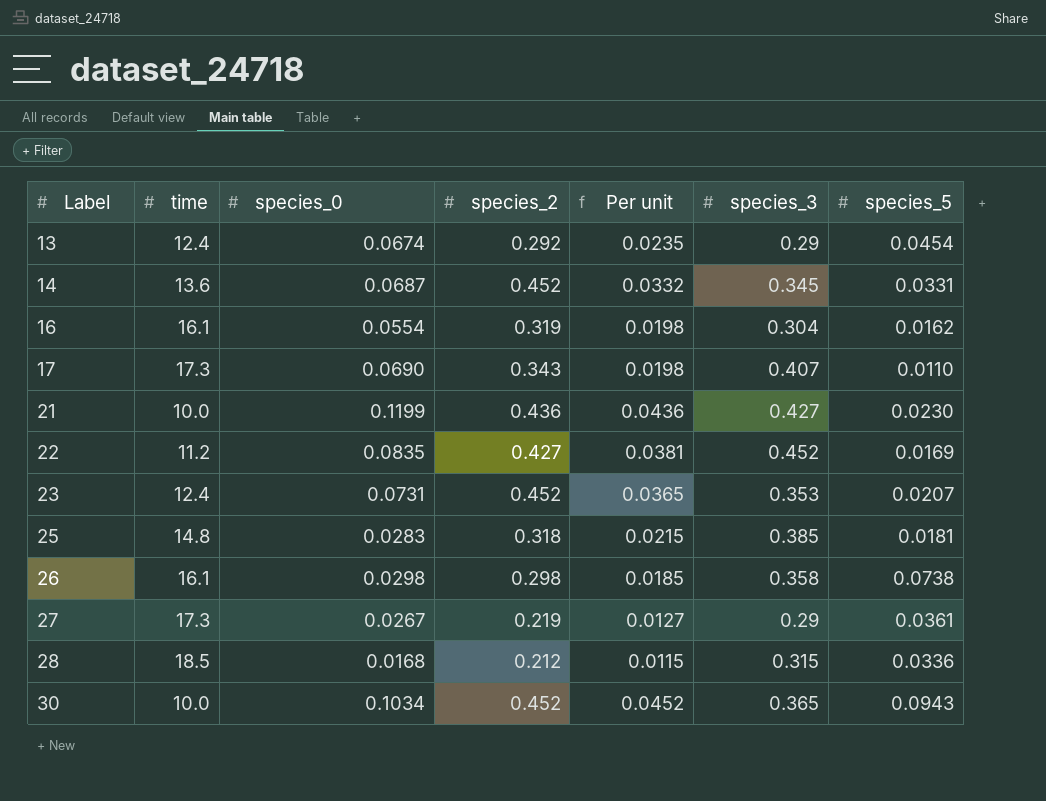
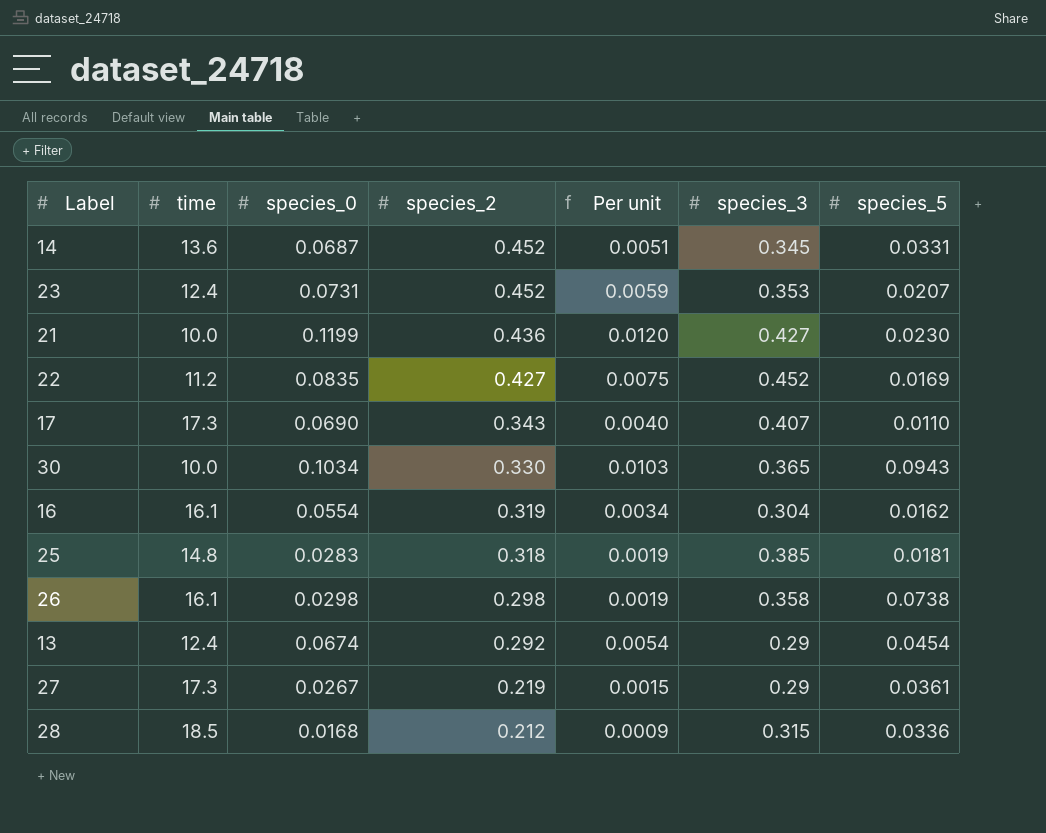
row order: Label ascending -> species_2 descending
column Per unit | formula: [species_2] / [time] -> [species_0] / [time]
30 | species_2: 0.452 -> 0.330

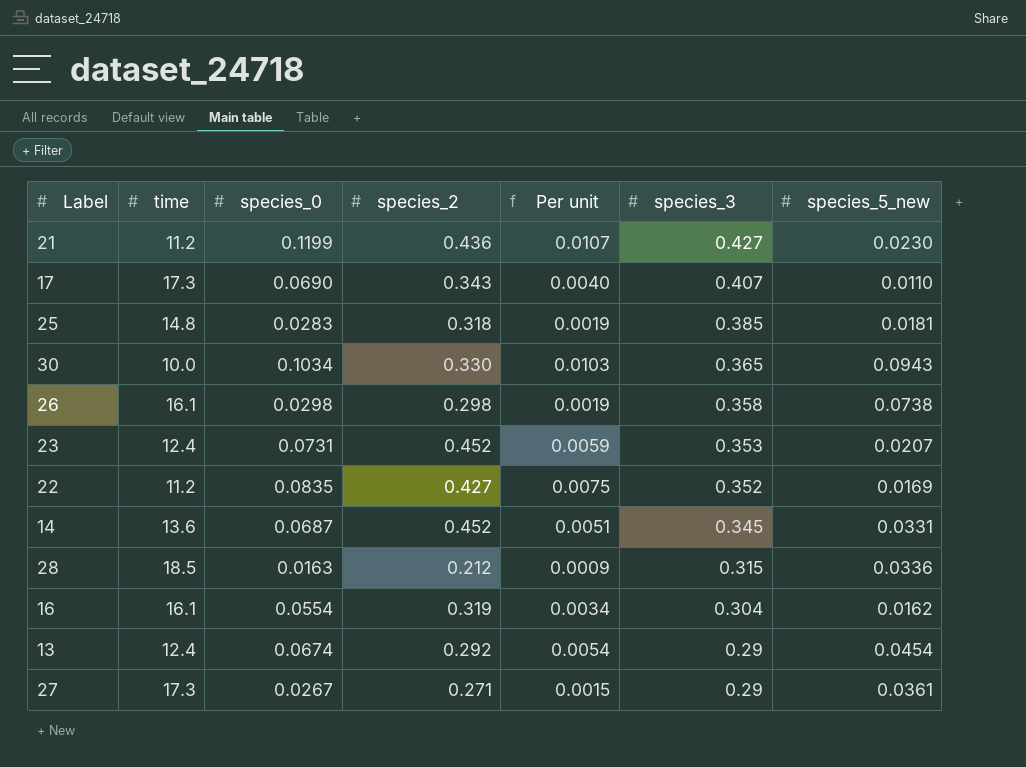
row order: species_2 descending -> species_3 descending
column name: species_5 -> species_5_new
21 | time: 10.0 -> 11.2
21 | Per unit: 0.0120 -> 0.0107
22 | species_3: 0.452 -> 0.352
28 | species_0: 0.0168 -> 0.0163
27 | species_2: 0.219 -> 0.271

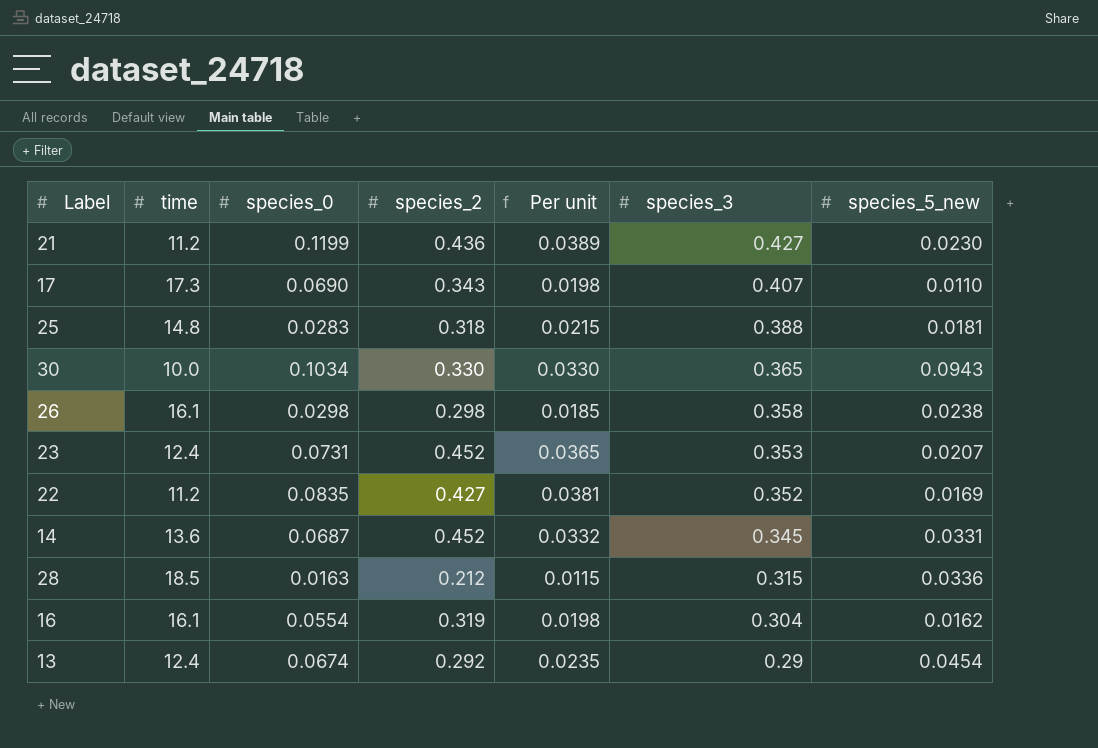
column Per unit | formula: [species_0] / [time] -> [species_2] / [time]
row 27: 17.3 | 0.0267 | 0.271 | 0.0015 | 0.29 | 0.0361 -> none
25 | species_3: 0.385 -> 0.388
26 | species_5_new: 0.0738 -> 0.0238

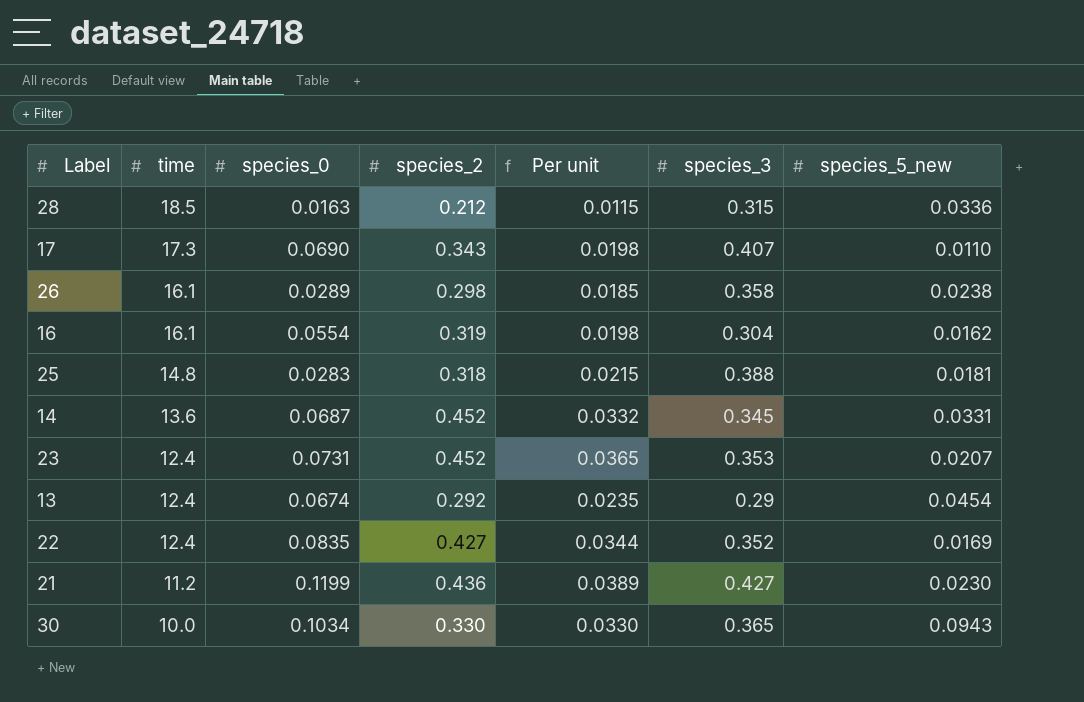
row order: species_3 descending -> time descending
26 | species_0: 0.0298 -> 0.0289
22 | time: 11.2 -> 12.4
22 | Per unit: 0.0381 -> 0.0344

